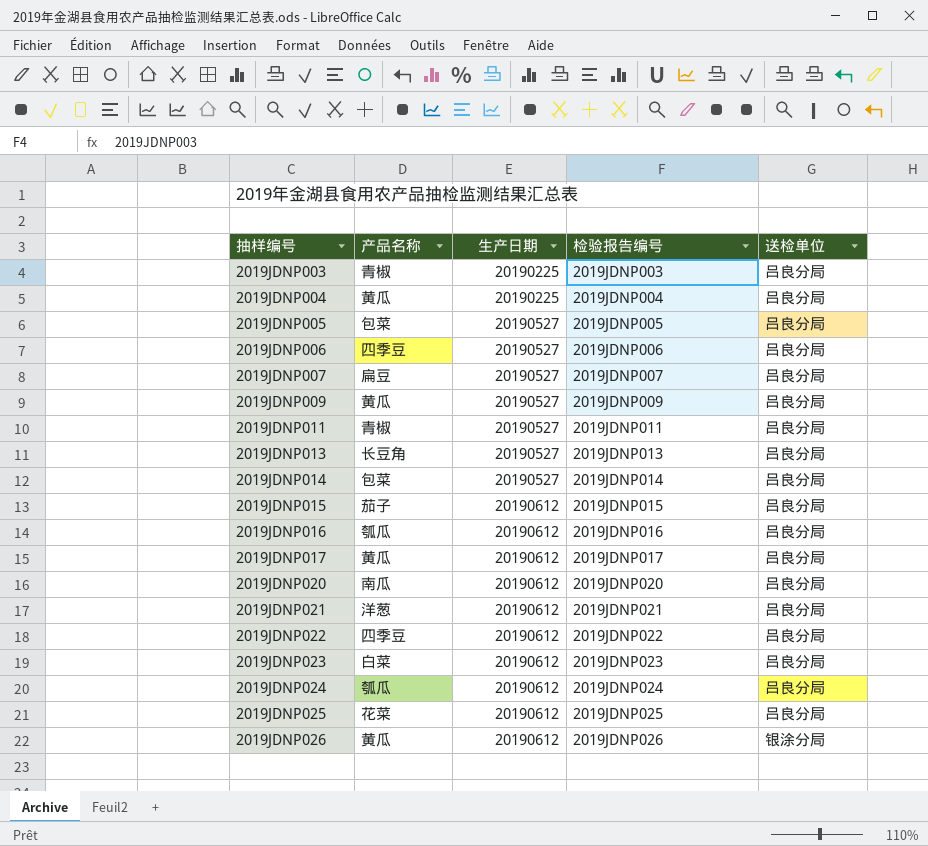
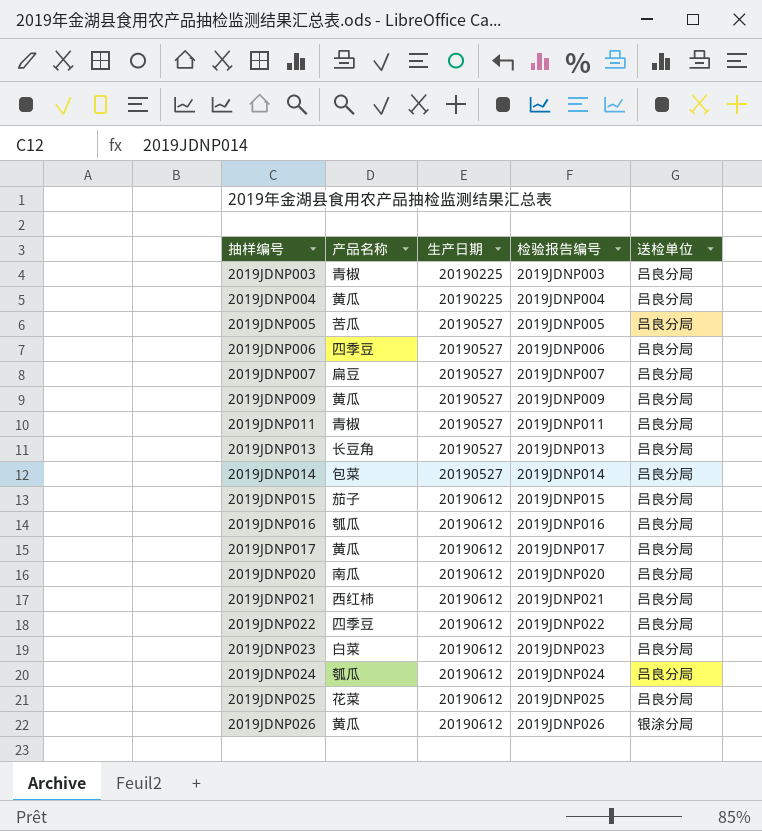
2019JDNP005 | 产品名称: 包菜 -> 苦瓜
2019JDNP021 | 产品名称: 洋葱 -> 西红柿

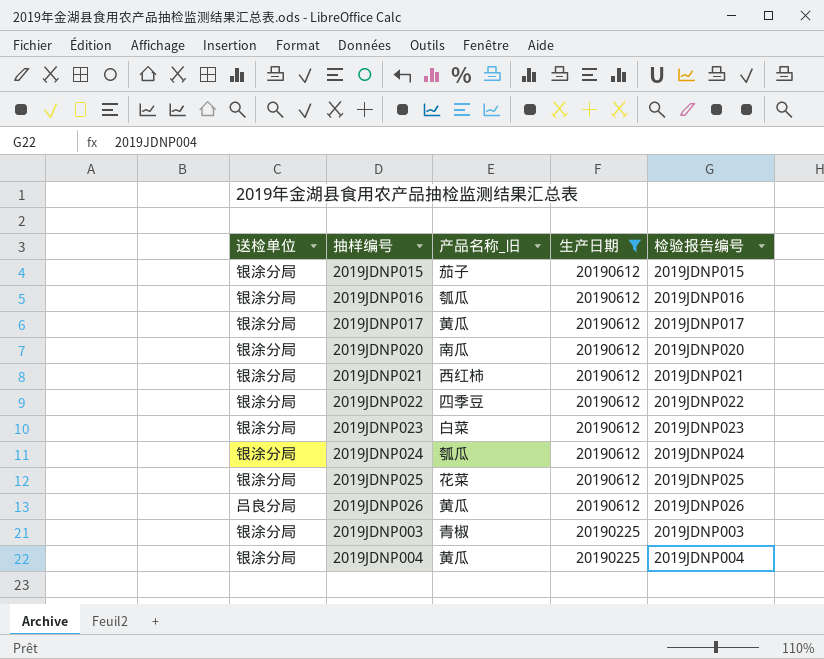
filter: none -> 生产日期 != 20190527
row order: 抽样编号 ascending -> 生产日期 descending
column 送检单位 | position: 5 -> 1
column name: 产品名称 -> 产品名称_旧
2019JDNP015 | 送检单位: 吕良分局 -> 银涂分局
2019JDNP016 | 送检单位: 吕良分局 -> 银涂分局
2019JDNP017 | 送检单位: 吕良分局 -> 银涂分局
2019JDNP020 | 送检单位: 吕良分局 -> 银涂分局
2019JDNP021 | 送检单位: 吕良分局 -> 银涂分局
2019JDNP022 | 送检单位: 吕良分局 -> 银涂分局
2019JDNP023 | 送检单位: 吕良分局 -> 银涂分局
2019JDNP024 | 送检单位: 吕良分局 -> 银涂分局
2019JDNP025 | 送检单位: 吕良分局 -> 银涂分局
2019JDNP026 | 送检单位: 银涂分局 -> 吕良分局
2019JDNP003 | 送检单位: 吕良分局 -> 银涂分局
2019JDNP004 | 送检单位: 吕良分局 -> 银涂分局

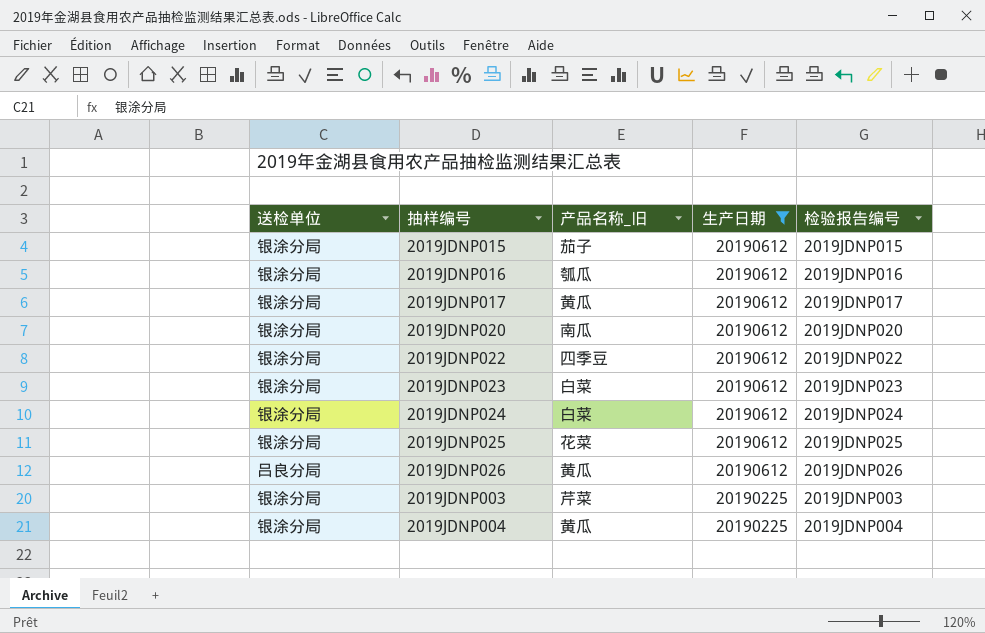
row 2019JDNP021: 银涂分局 | 西红柿 | 20190612 | 2019JDNP021 -> none
2019JDNP024 | 产品名称_旧: 瓠瓜 -> 白菜
2019JDNP003 | 产品名称_旧: 青椒 -> 芹菜

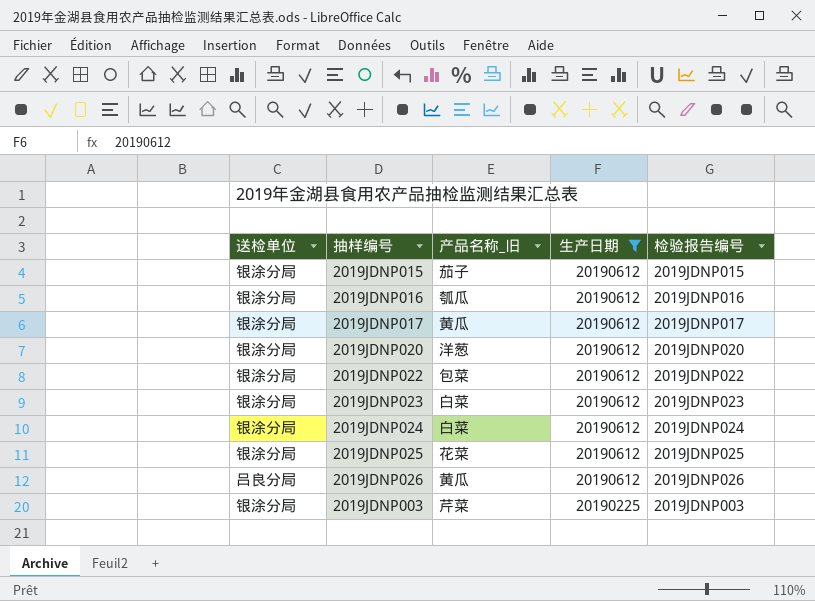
row 2019JDNP004: 银涂分局 | 黄瓜 | 20190225 | 2019JDNP004 -> none
2019JDNP020 | 产品名称_旧: 南瓜 -> 洋葱
2019JDNP022 | 产品名称_旧: 四季豆 -> 包菜

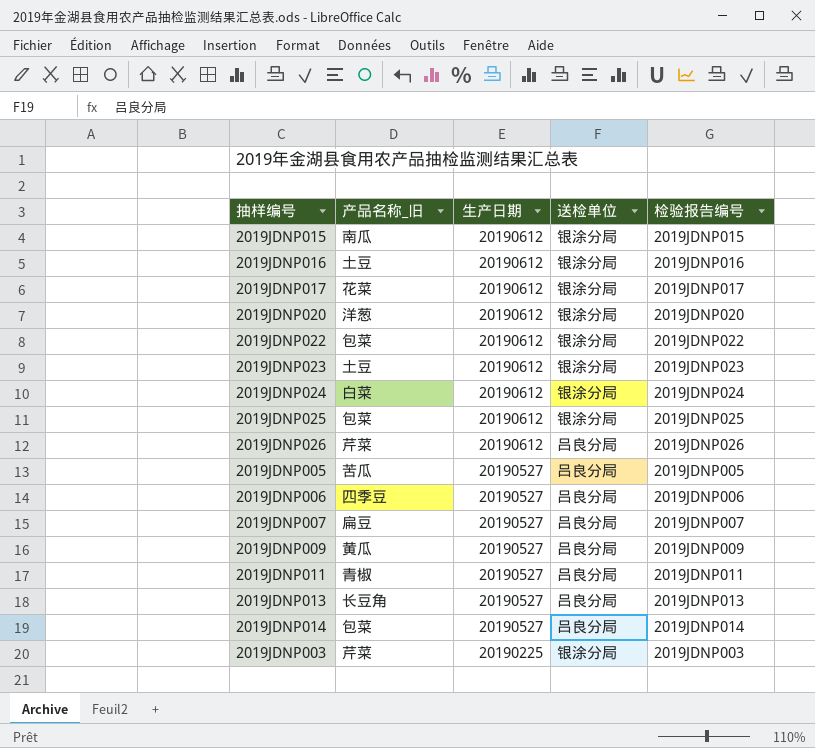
filter: 生产日期 != 20190527 -> none
column 送检单位 | position: 1 -> 4
2019JDNP015 | 产品名称_旧: 茄子 -> 南瓜
2019JDNP016 | 产品名称_旧: 瓠瓜 -> 土豆
2019JDNP017 | 产品名称_旧: 黄瓜 -> 花菜
2019JDNP023 | 产品名称_旧: 白菜 -> 土豆
2019JDNP025 | 产品名称_旧: 花菜 -> 包菜
2019JDNP026 | 产品名称_旧: 黄瓜 -> 芹菜

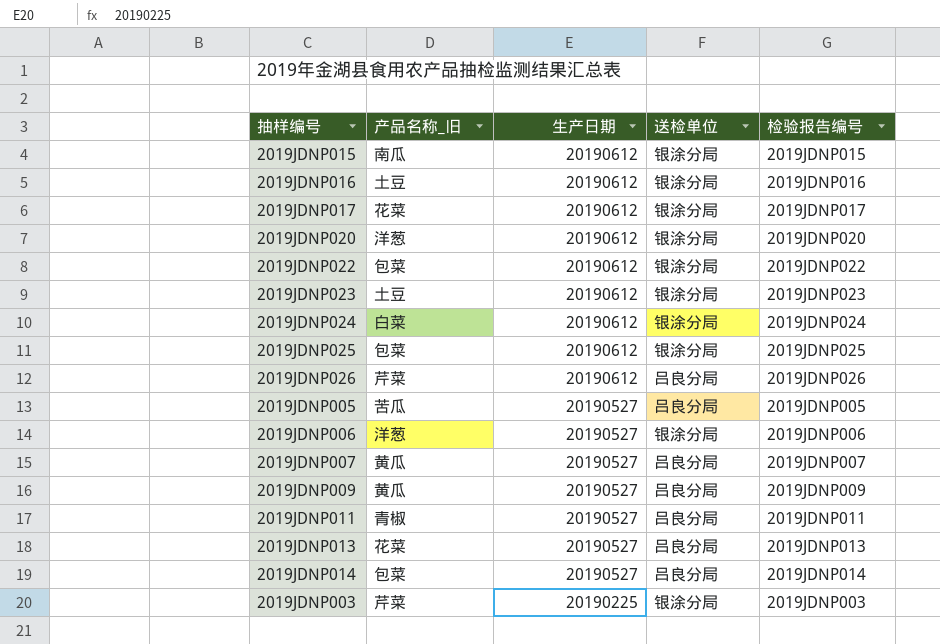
2019JDNP006 | 产品名称_旧: 四季豆 -> 洋葱
2019JDNP006 | 送检单位: 吕良分局 -> 银涂分局
2019JDNP007 | 产品名称_旧: 扁豆 -> 黄瓜
2019JDNP013 | 产品名称_旧: 长豆角 -> 花菜

